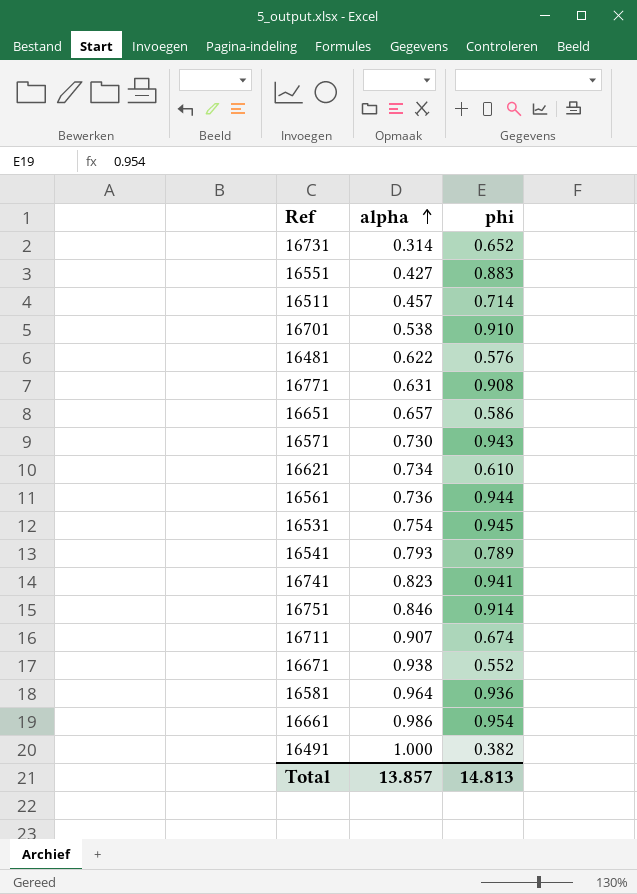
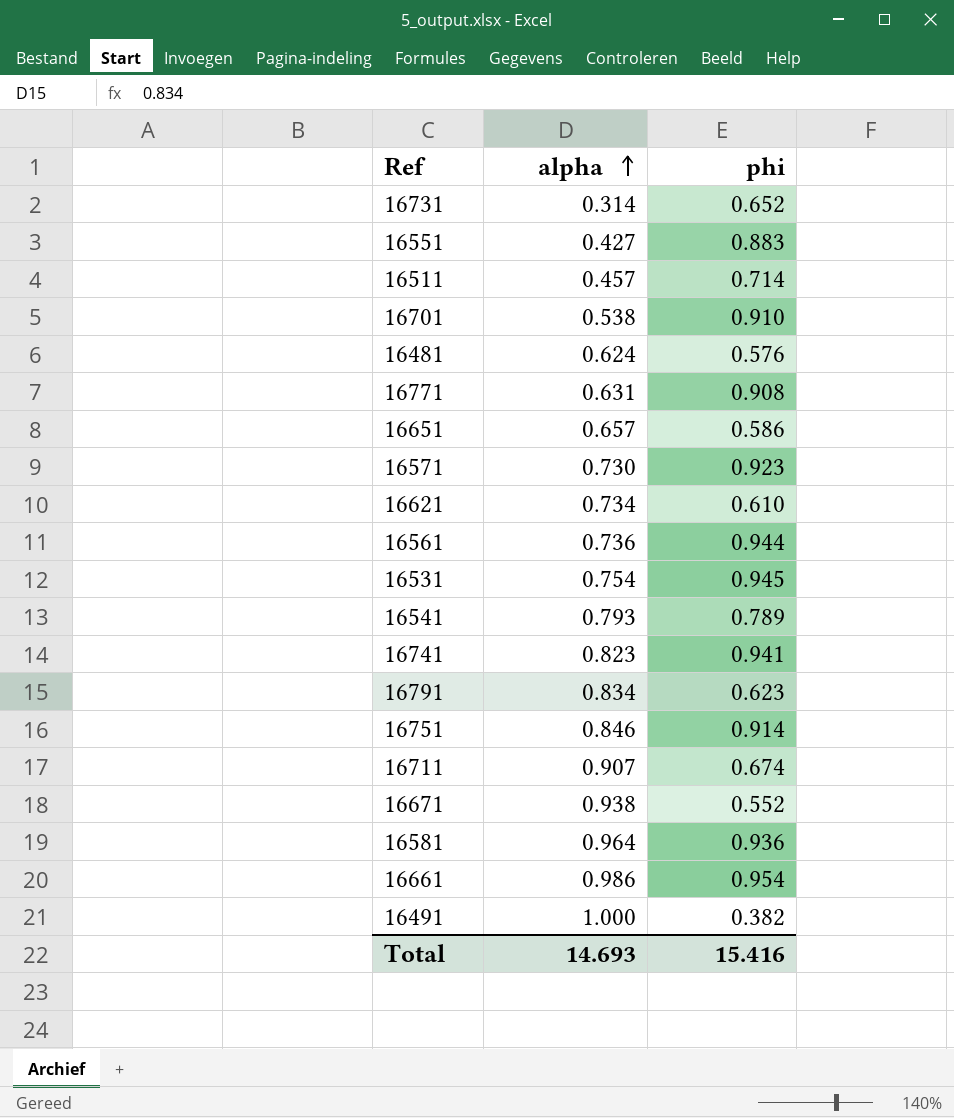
16481 | alpha: 0.622 -> 0.624
16571 | phi: 0.943 -> 0.923
row 16791: none -> 0.834 | 0.623
Total | alpha: 13.857 -> 14.693
Total | phi: 14.813 -> 15.416

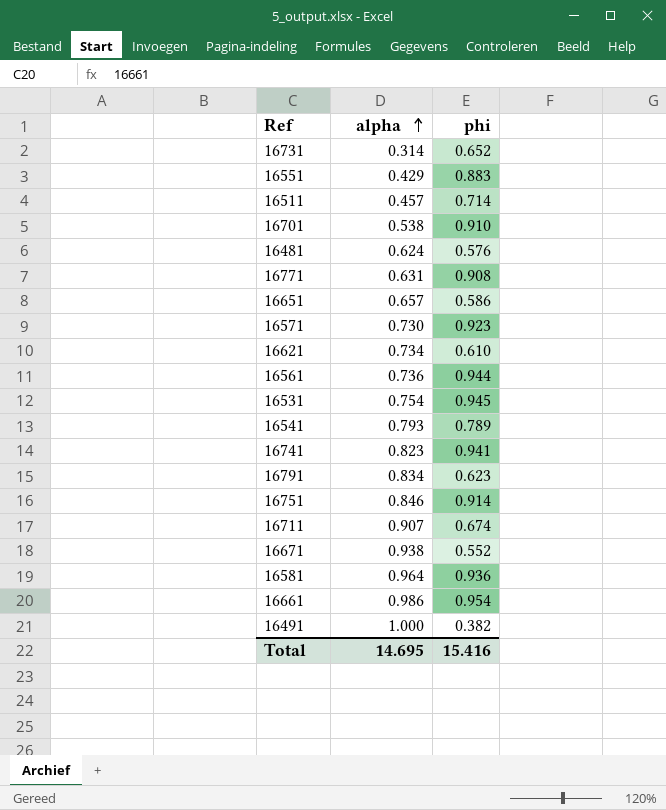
16551 | alpha: 0.427 -> 0.429
Total | alpha: 14.693 -> 14.695

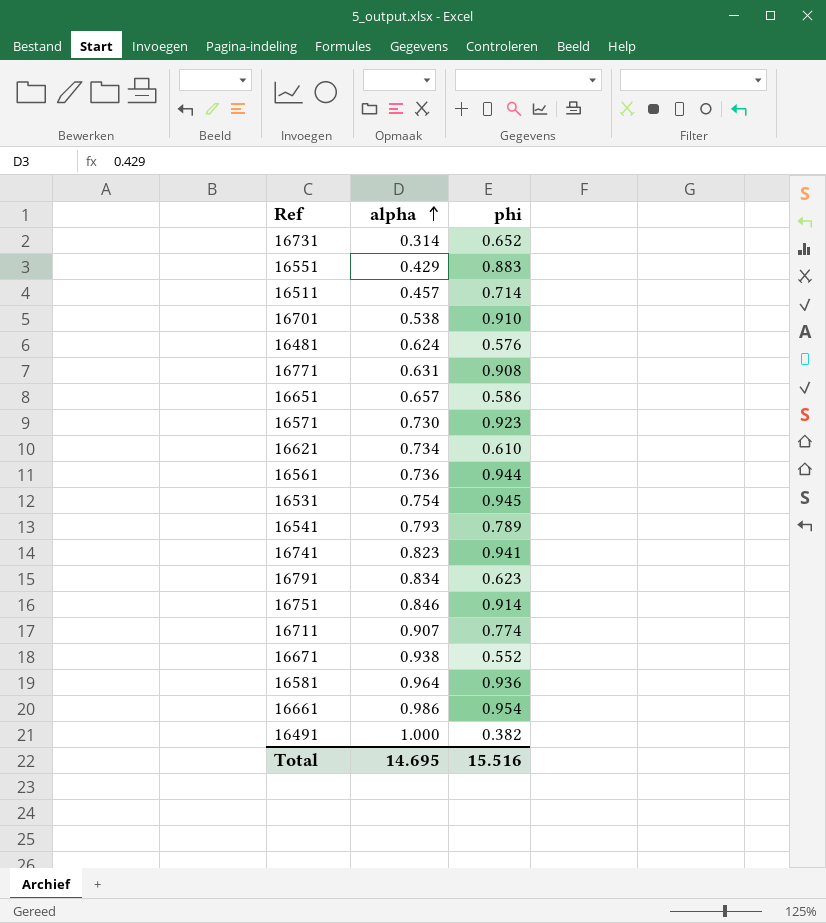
16711 | phi: 0.674 -> 0.774
Total | phi: 15.416 -> 15.516

